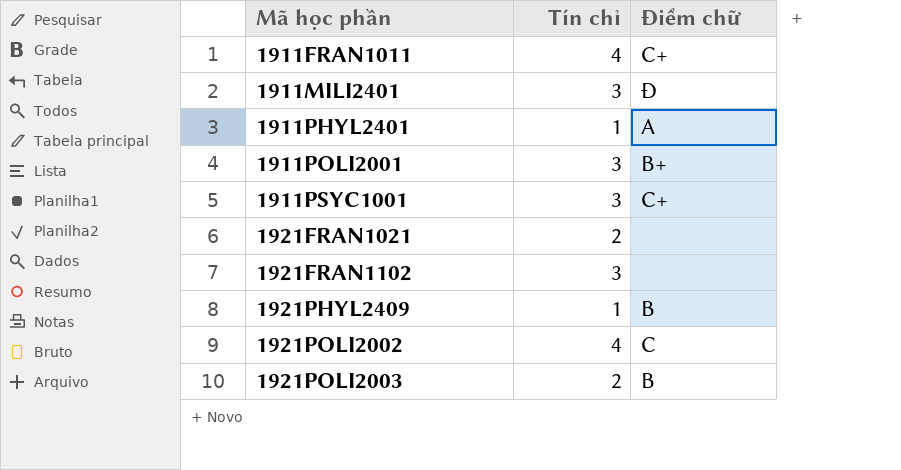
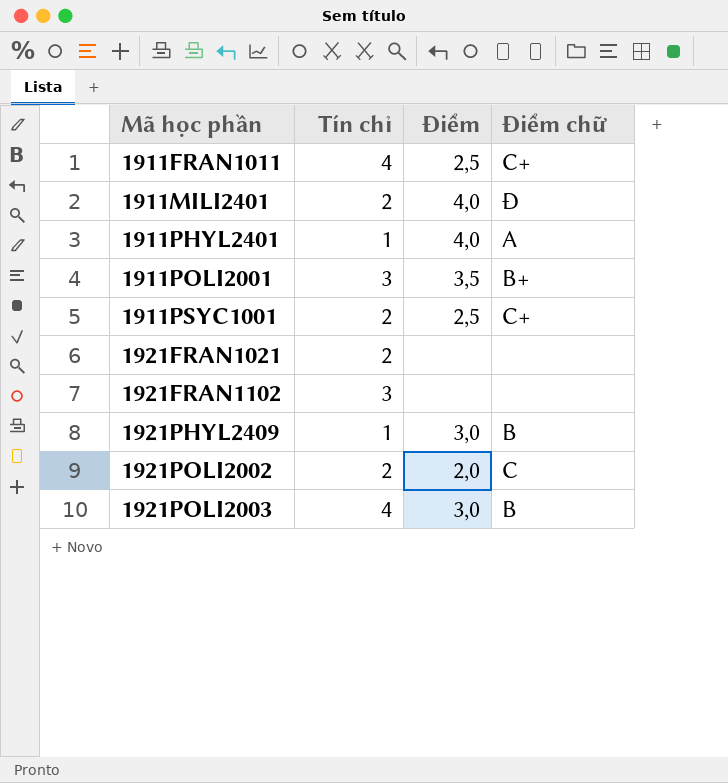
column Điểm | position: none -> 3
1911MILI2401 | Tín chỉ: 3 -> 2
1911PSYC1001 | Tín chỉ: 3 -> 2
1921POLI2002 | Tín chỉ: 4 -> 2
1921POLI2003 | Tín chỉ: 2 -> 4

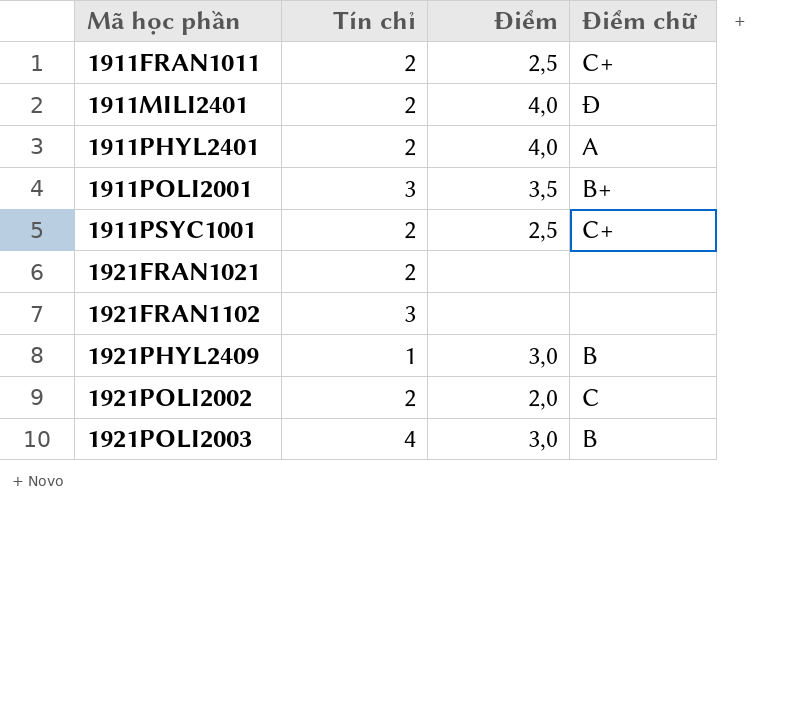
1911FRAN1011 | Tín chỉ: 4 -> 2
1911PHYL2401 | Tín chỉ: 1 -> 2

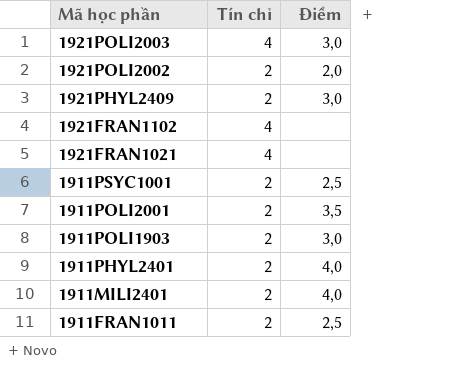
row order: Mã học phần ascending -> Mã học phần descending
column Điểm chữ | position: 4 -> none
1921PHYL2409 | Tín chỉ: 1 -> 2
1921FRAN1102 | Tín chỉ: 3 -> 4
1921FRAN1021 | Tín chỉ: 2 -> 4
1911POLI2001 | Tín chỉ: 3 -> 2
row 1911POLI1903: none -> 2 | 3,0

